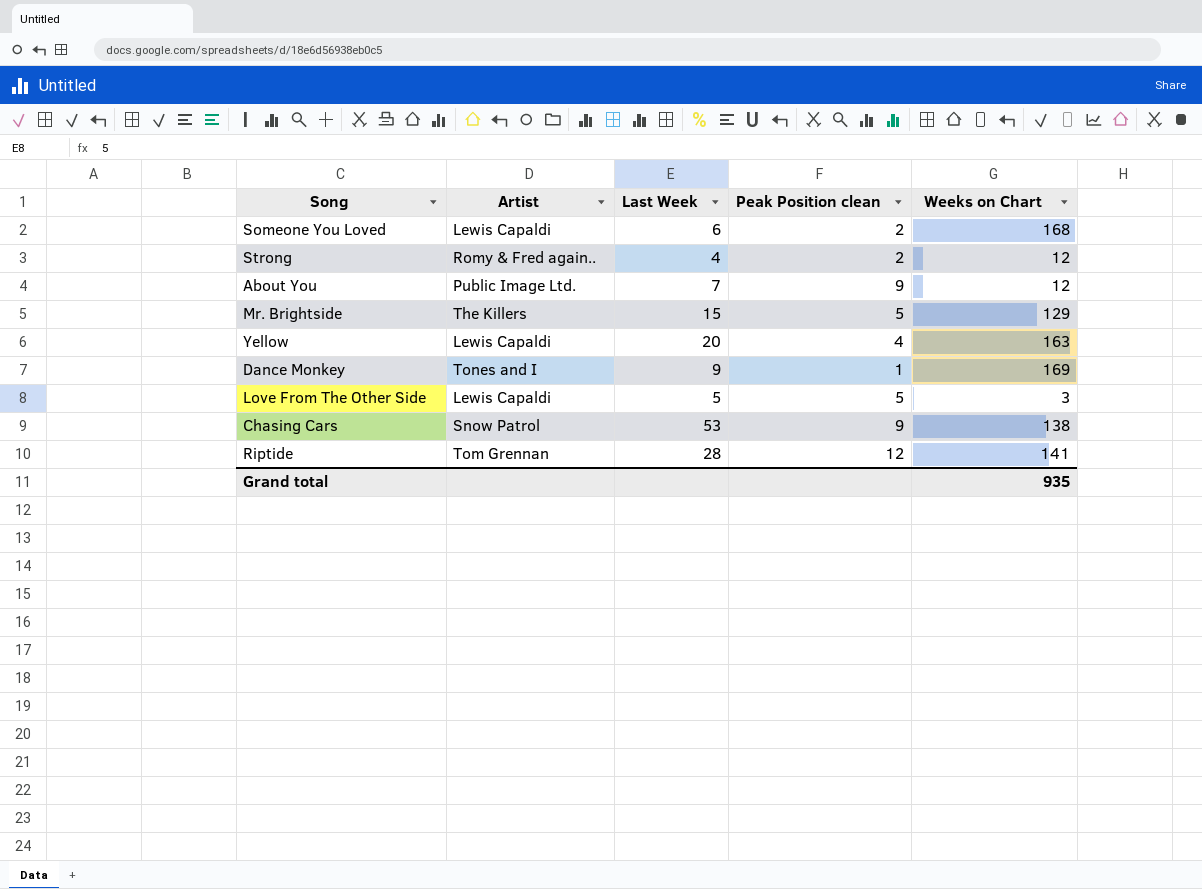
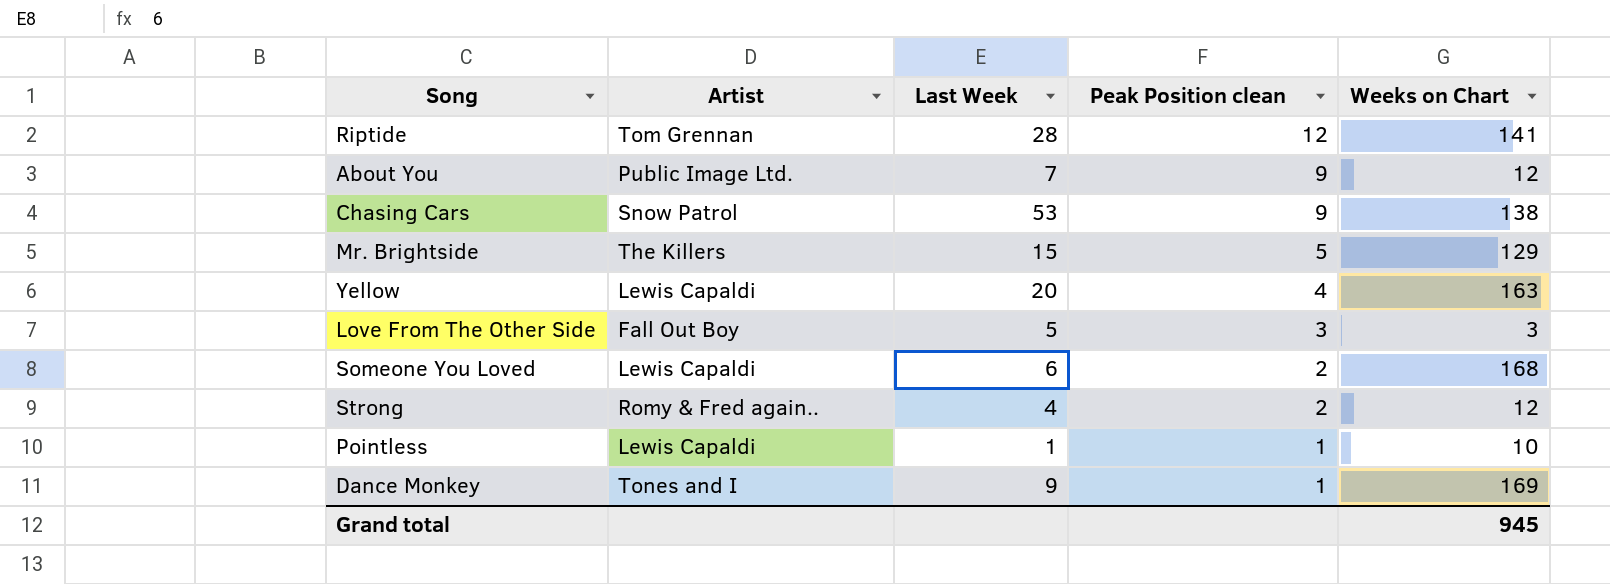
row order: none -> Peak Position clean descending
Love From The Other Side | Artist: Lewis Capaldi -> Fall Out Boy
Love From The Other Side | Peak Position clean: 5 -> 3
row Pointless: none -> Lewis Capaldi | 1 | 1 | 10
Grand total | Weeks on Chart: 935 -> 945

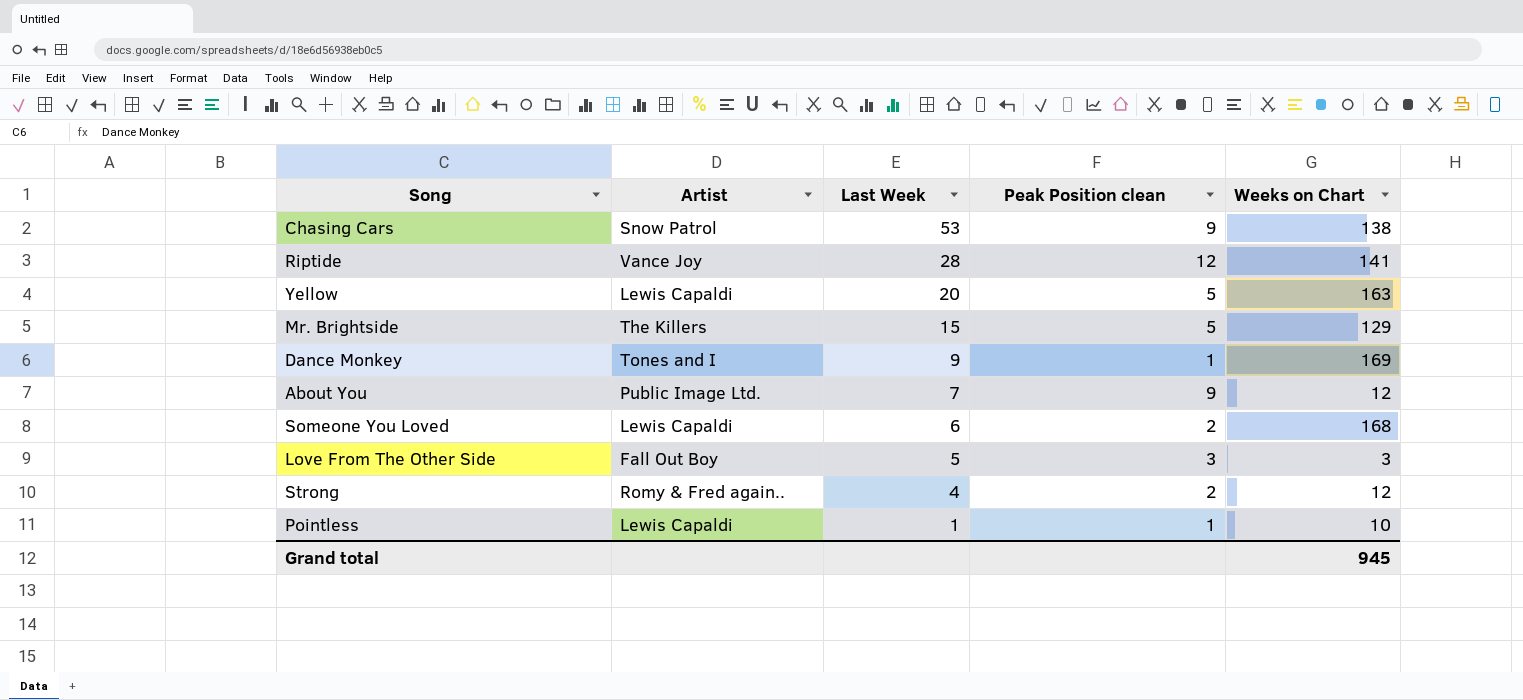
row order: Peak Position clean descending -> Last Week descending
Riptide | Artist: Tom Grennan -> Vance Joy
Yellow | Peak Position clean: 4 -> 5

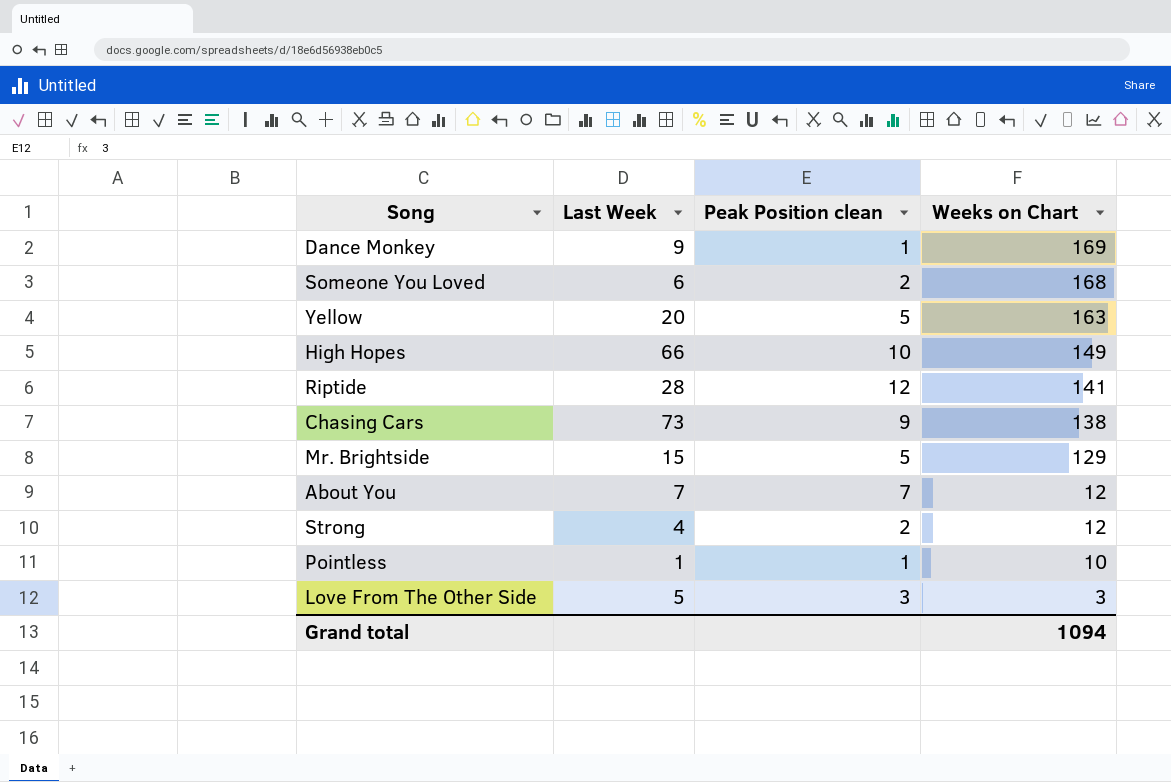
row order: Last Week descending -> Weeks on Chart descending
column Artist | position: 2 -> none
row High Hopes: none -> 66 | 10 | 149
Chasing Cars | Last Week: 53 -> 73
About You | Peak Position clean: 9 -> 7
Grand total | Weeks on Chart: 945 -> 1094

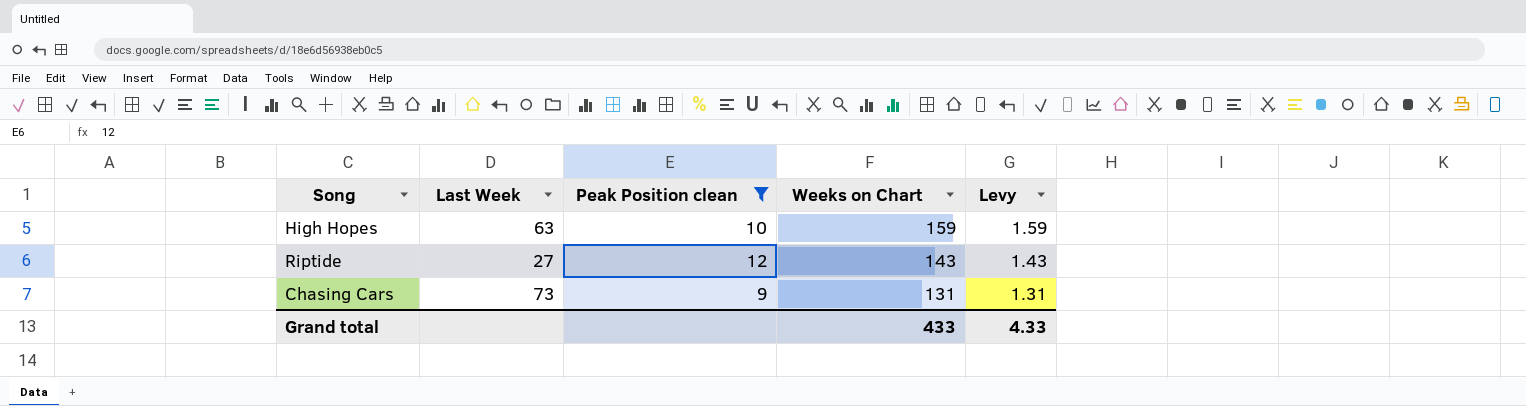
filter: none -> Peak Position clean >= 9
column Levy | formula: none -> [Weeks on Chart] * 0.01
High Hopes | Last Week: 66 -> 63
High Hopes | Weeks on Chart: 149 -> 159
Riptide | Last Week: 28 -> 27
Riptide | Weeks on Chart: 141 -> 143
Chasing Cars | Weeks on Chart: 138 -> 131
Grand total | Weeks on Chart: 1094 -> 433

